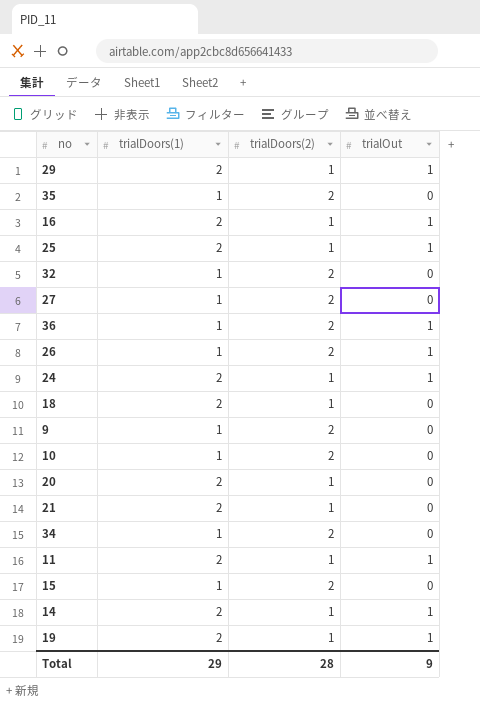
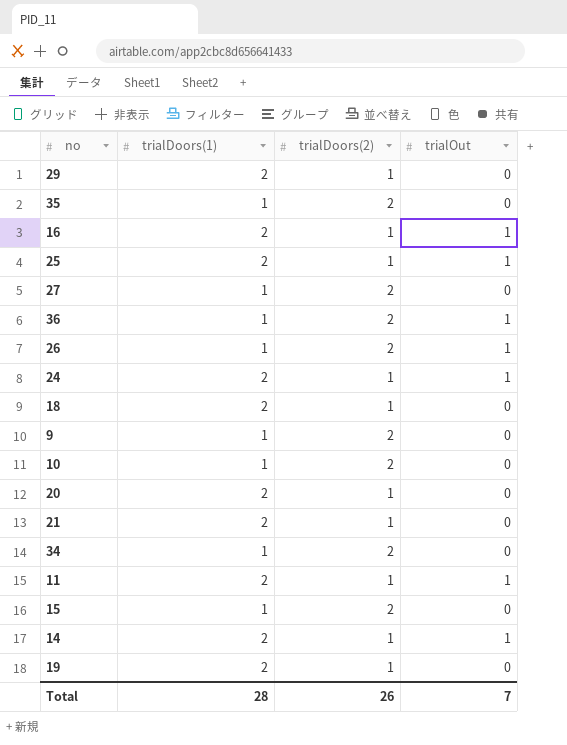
row 32: 1 | 2 | 0 -> none
29 | trialOut: 1 -> 0
19 | trialOut: 1 -> 0
Total | trialDoors(1): 29 -> 28
Total | trialDoors(2): 28 -> 26
Total | trialOut: 9 -> 7

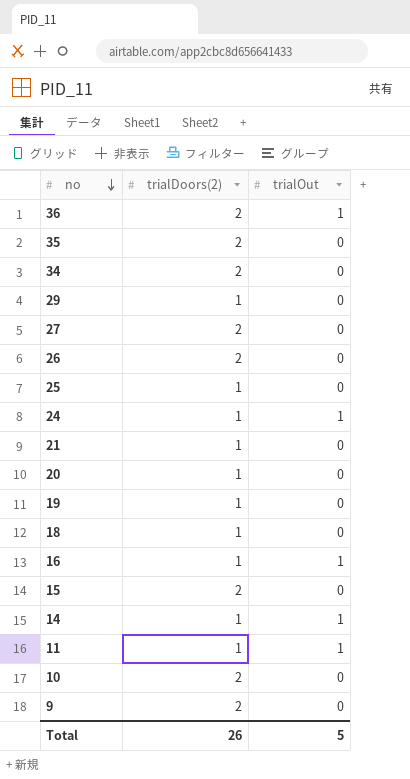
row order: none -> no descending
column trialDoors(1) | position: 2 -> none
26 | trialOut: 1 -> 0
25 | trialOut: 1 -> 0
Total | trialOut: 7 -> 5

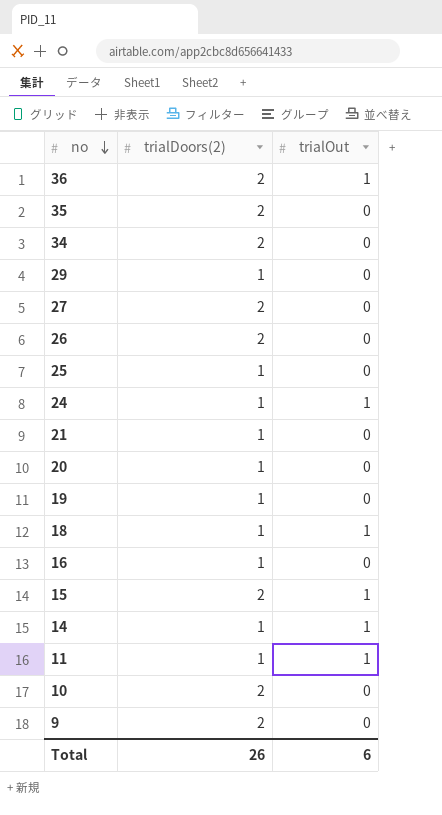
18 | trialOut: 0 -> 1
16 | trialOut: 1 -> 0
15 | trialOut: 0 -> 1
Total | trialOut: 5 -> 6

